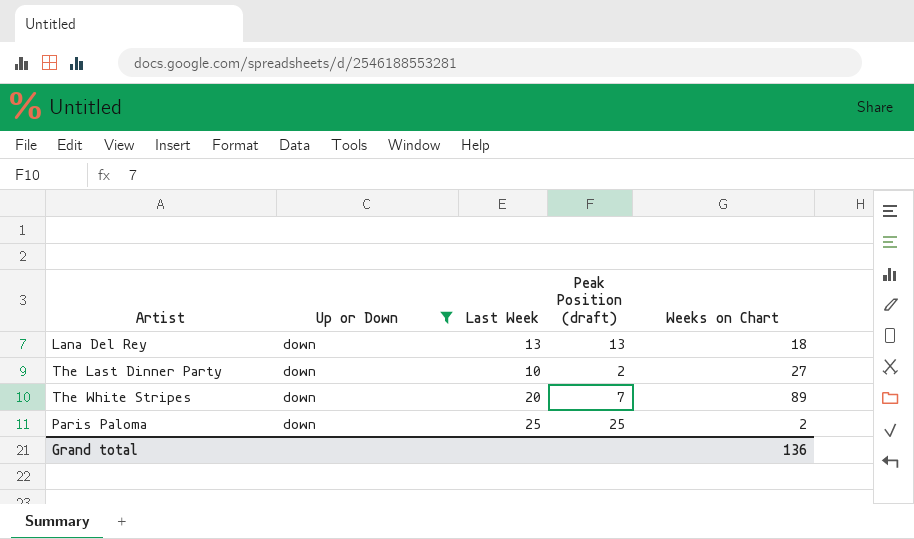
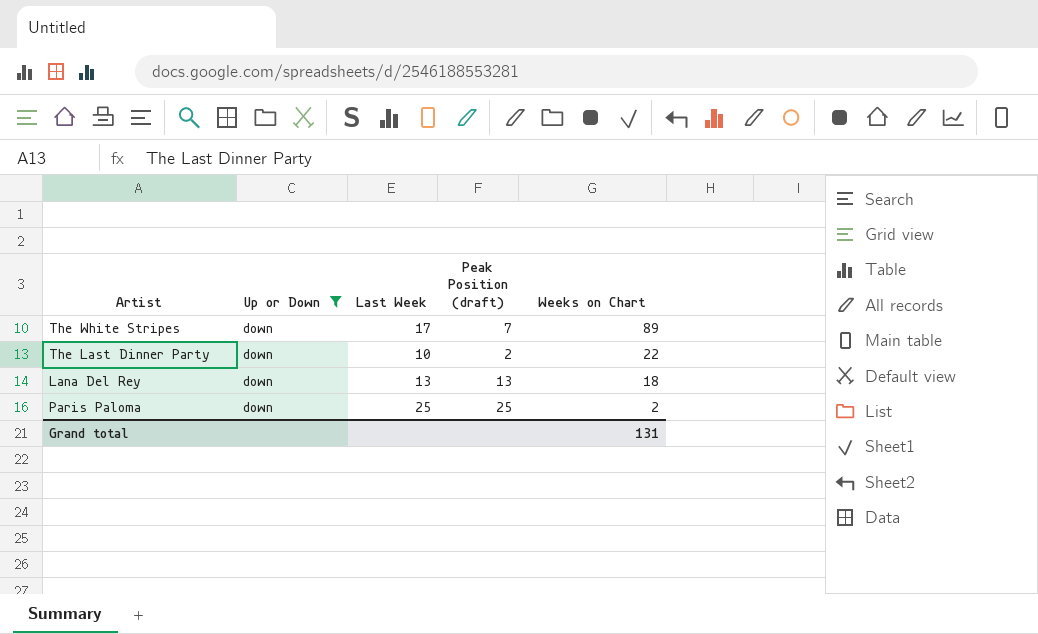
row order: none -> Weeks on Chart descending
The White Stripes | Last Week: 20 -> 17
The Last Dinner Party | Weeks on Chart: 27 -> 22
Grand total | Weeks on Chart: 136 -> 131

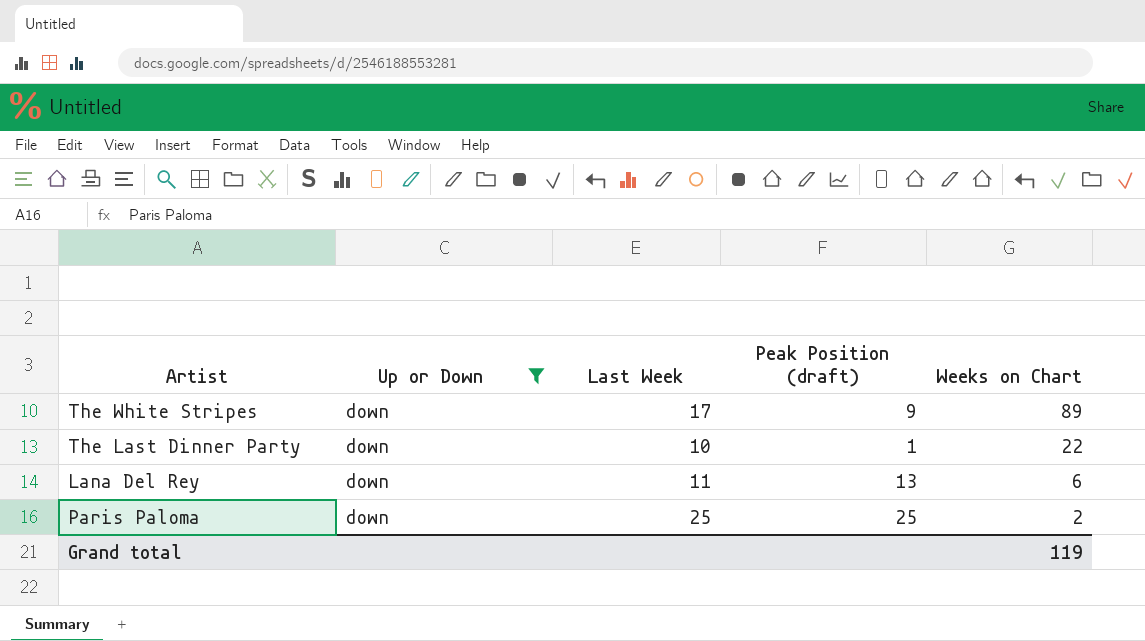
The White Stripes | Peak Position (draft): 7 -> 9
The Last Dinner Party | Peak Position (draft): 2 -> 1
Lana Del Rey | Last Week: 13 -> 11
Lana Del Rey | Weeks on Chart: 18 -> 6
Grand total | Weeks on Chart: 131 -> 119

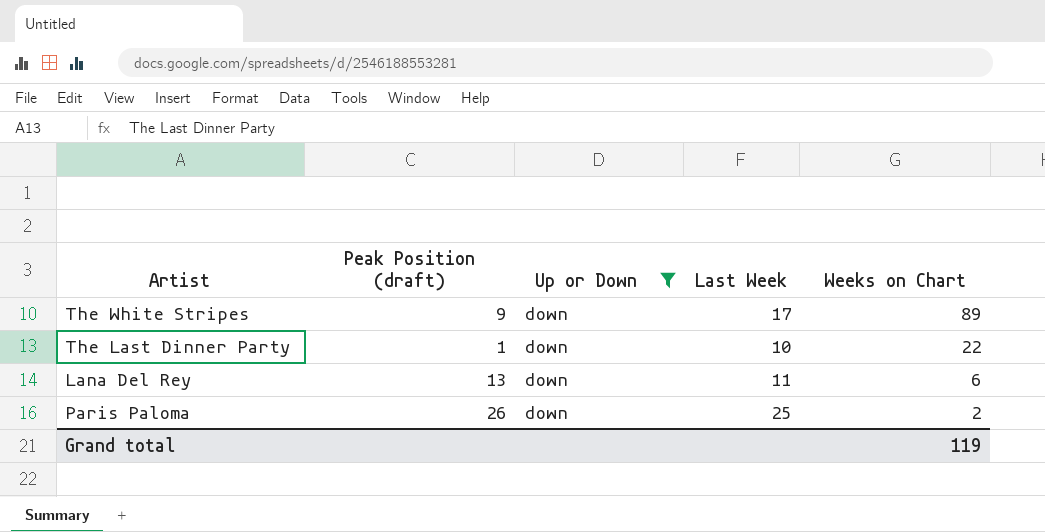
column Peak Position (draft) | position: 4 -> 2
Paris Paloma | Peak Position (draft): 25 -> 26

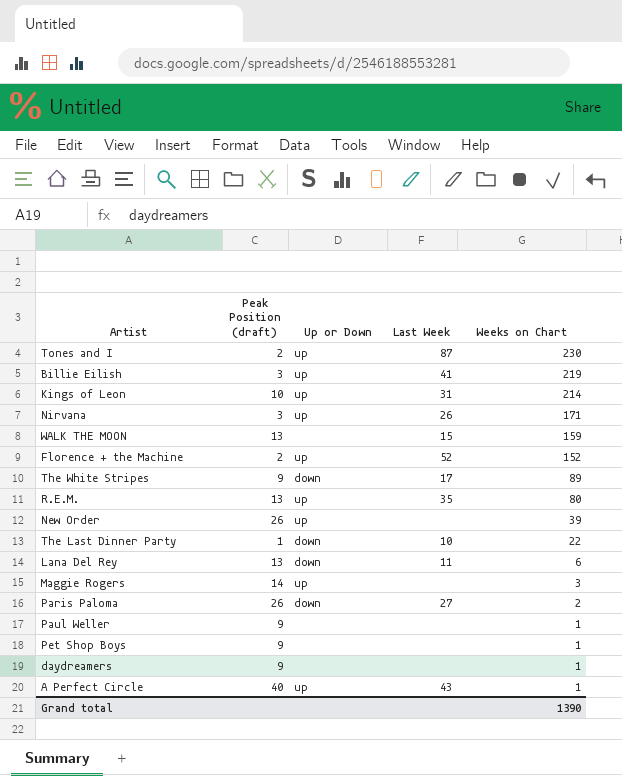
filter: Up or Down = down -> none
Paris Paloma | Last Week: 25 -> 27
Grand total | Weeks on Chart: 119 -> 1390

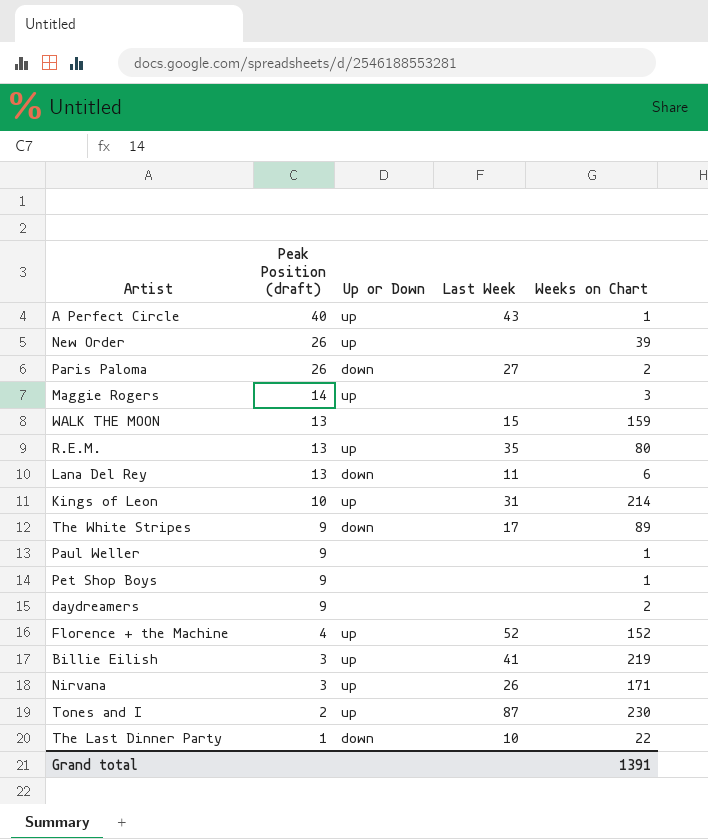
row order: Weeks on Chart descending -> Peak Position (draft) descending
daydreamers | Weeks on Chart: 1 -> 2
Florence + the Machine | Peak Position (draft): 2 -> 4
Grand total | Weeks on Chart: 1390 -> 1391

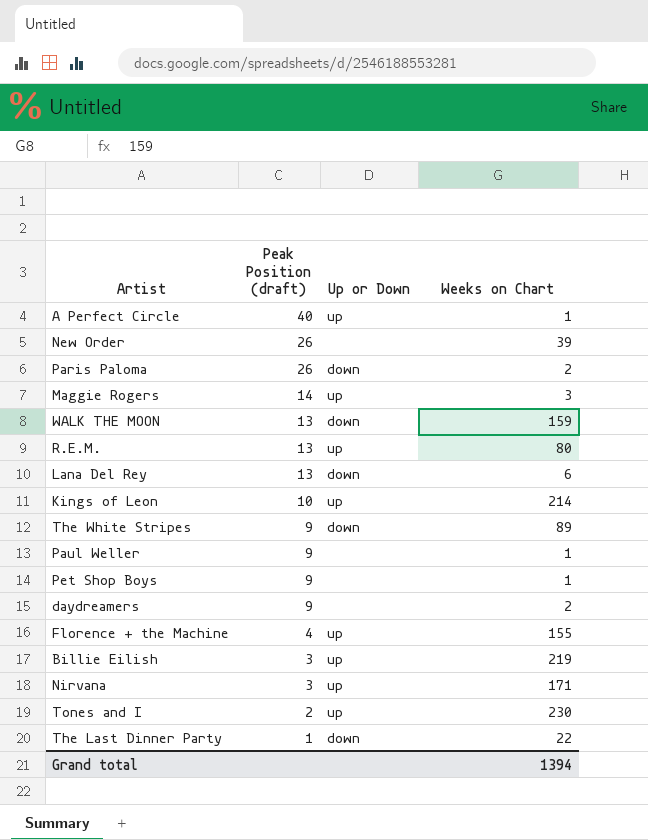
column Last Week | position: 4 -> none
New Order | Up or Down: up -> none
WALK THE MOON | Up or Down: none -> down
Florence + the Machine | Weeks on Chart: 152 -> 155
Grand total | Weeks on Chart: 1391 -> 1394

